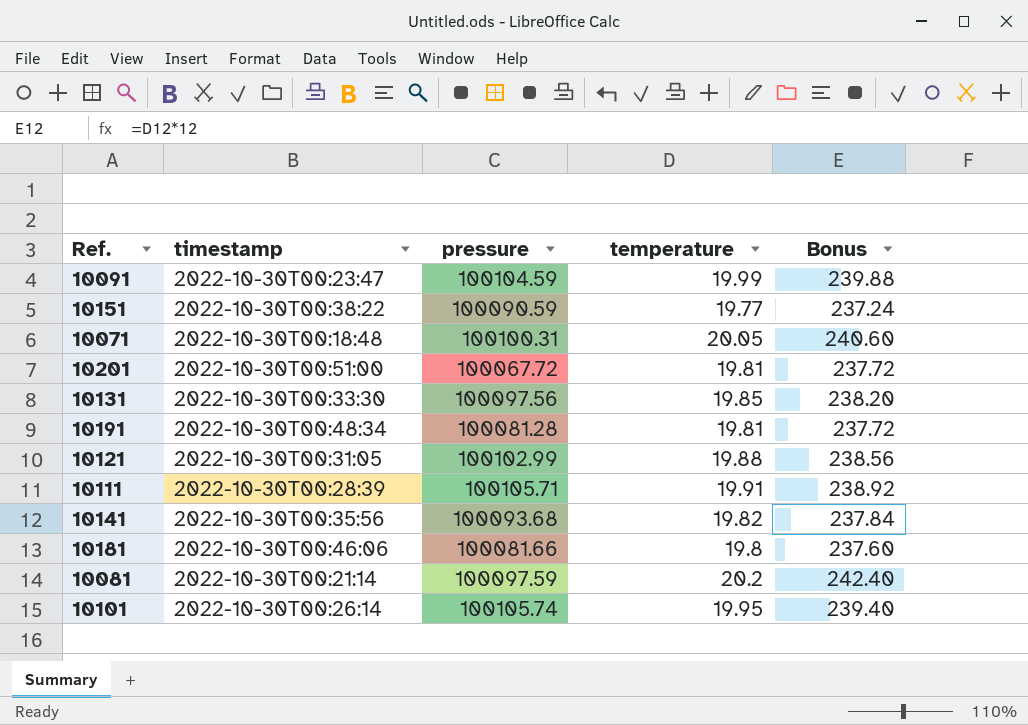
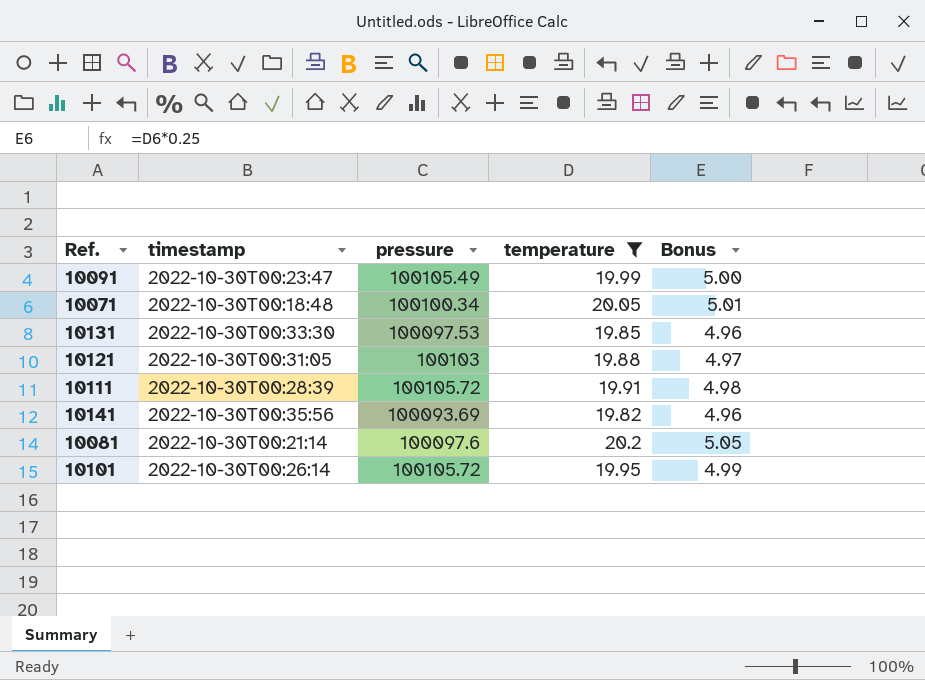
filter: none -> temperature >= 19.82
column Bonus | formula: [temperature] * 12 -> [temperature] * 0.25
10091 | pressure: 100104.59 -> 100105.49
10071 | pressure: 100100.31 -> 100100.34
10131 | pressure: 100097.56 -> 100097.53
10121 | pressure: 100102.99 -> 100103
10111 | pressure: 100105.71 -> 100105.72
10141 | pressure: 100093.68 -> 100093.69
10081 | pressure: 100097.59 -> 100097.6
10101 | pressure: 100105.74 -> 100105.72

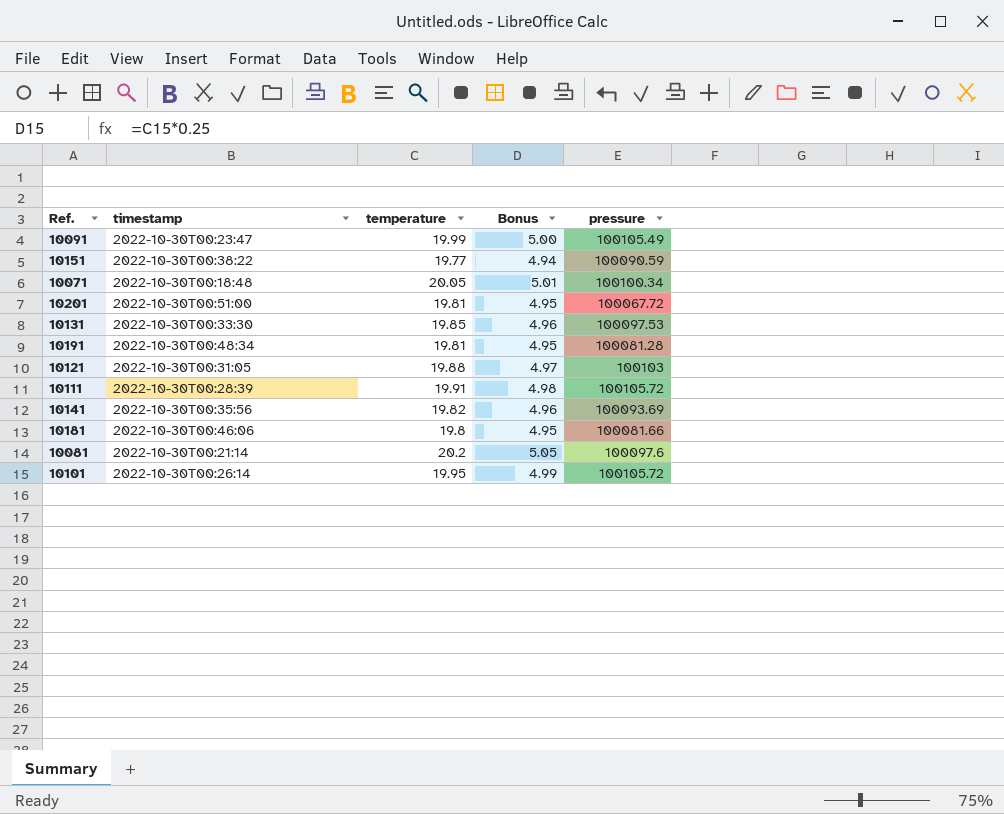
filter: temperature >= 19.82 -> none
column pressure | position: 3 -> 5

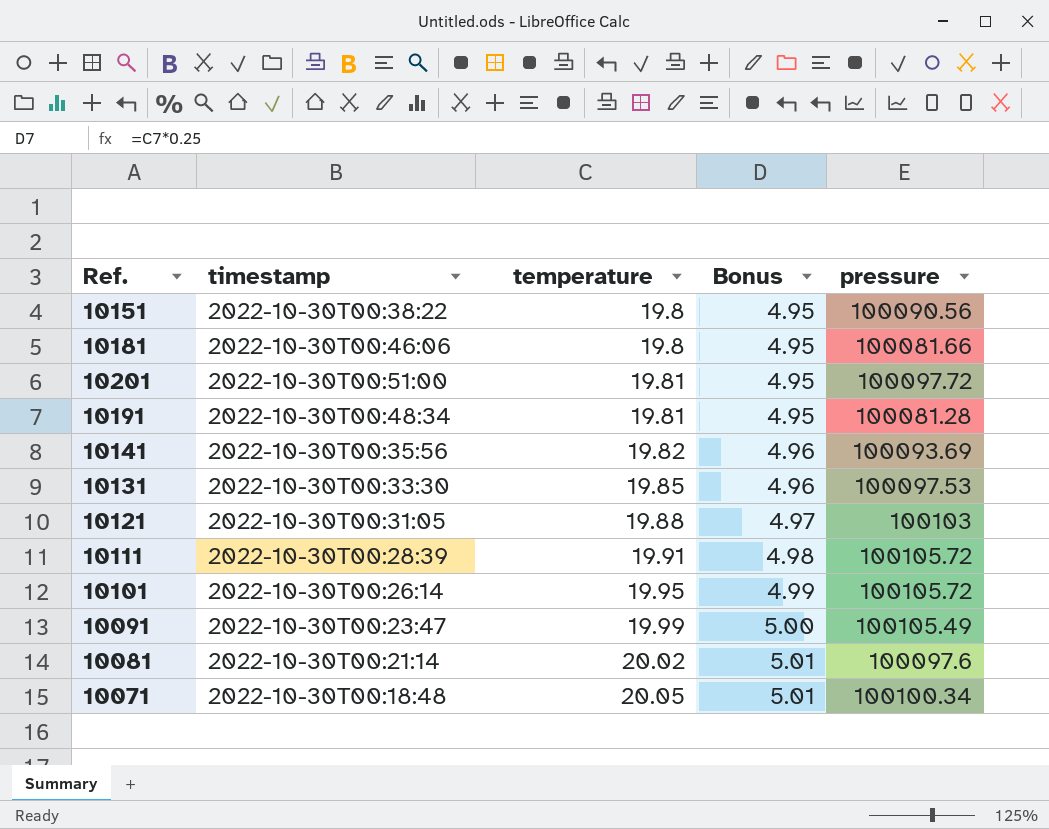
row order: none -> temperature ascending
10151 | temperature: 19.77 -> 19.8
10151 | Bonus: 4.94 -> 4.95
10151 | pressure: 100090.59 -> 100090.56
10201 | pressure: 100067.72 -> 100097.72
10081 | temperature: 20.2 -> 20.02
10081 | Bonus: 5.05 -> 5.01

